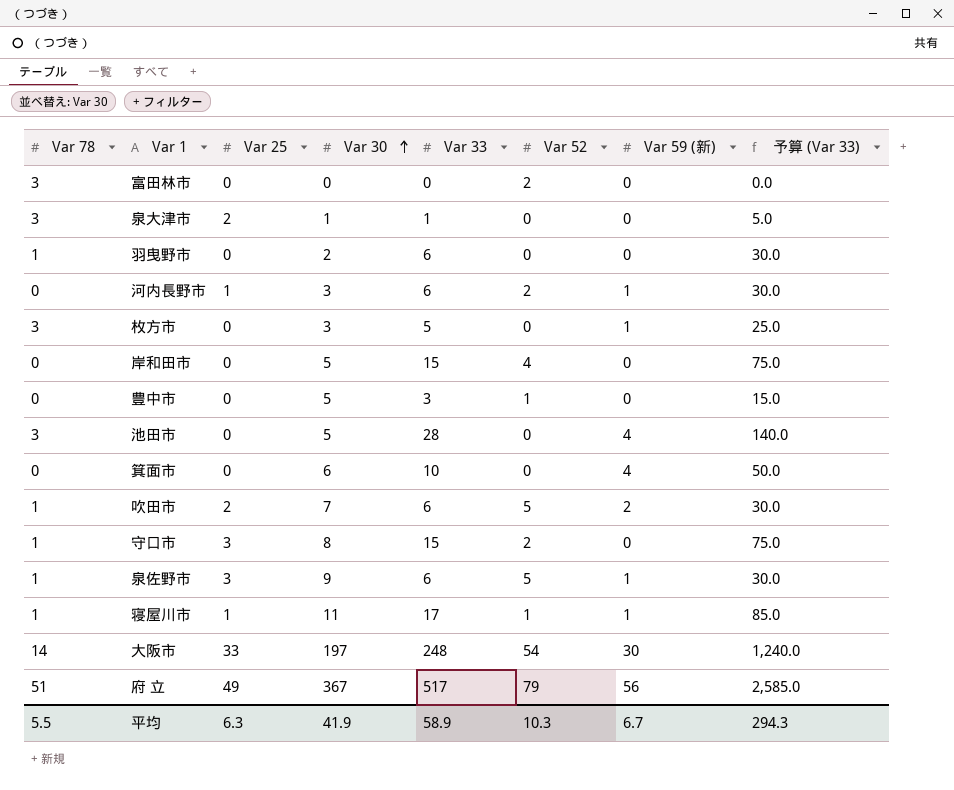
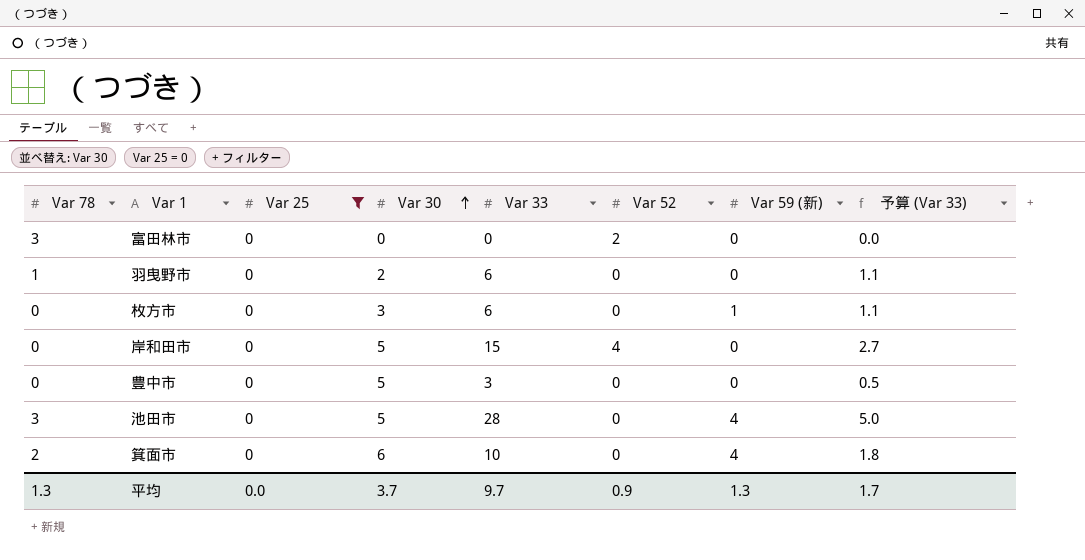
filter: none -> Var 25 = 0
column 予算 (Var 33) | formula: [Var 33] * 5 -> [Var 33] * 0.18
枚方市 | Var 78: 3 -> 0
枚方市 | Var 33: 5 -> 6
豊中市 | Var 52: 1 -> 0
箕面市 | Var 78: 0 -> 2
平均 | Var 78: 5.5 -> 1.3
平均 | Var 25: 6.3 -> 0.0
平均 | Var 30: 41.9 -> 3.7
平均 | Var 33: 58.9 -> 9.7
平均 | Var 52: 10.3 -> 0.9
平均 | Var 59 (新): 6.7 -> 1.3
平均 | 予算 (Var 33): 294.3 -> 1.7

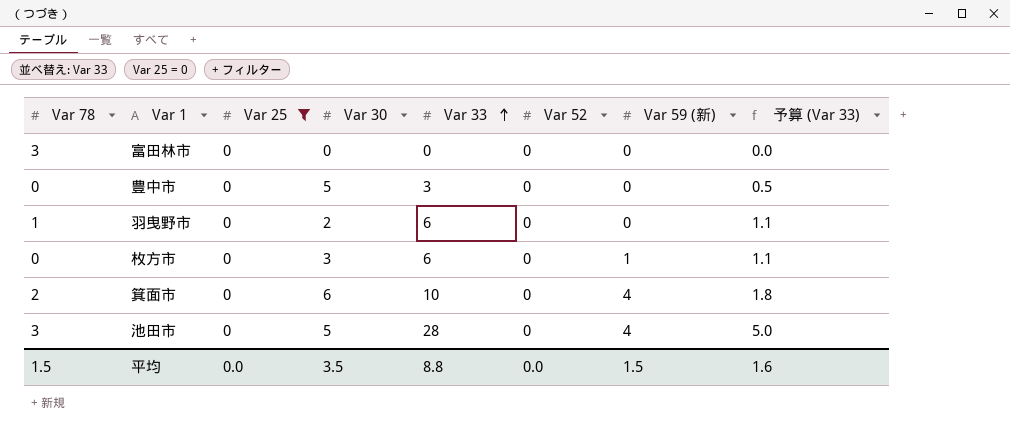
row order: Var 30 ascending -> Var 33 ascending
row 岸和田市: 0 | 0 | 5 | 15 | 4 | 0 | 2.7 -> none
富田林市 | Var 52: 2 -> 0
平均 | Var 78: 1.3 -> 1.5
平均 | Var 30: 3.7 -> 3.5
平均 | Var 33: 9.7 -> 8.8
平均 | Var 52: 0.9 -> 0.0
平均 | Var 59 (新): 1.3 -> 1.5
平均 | 予算 (Var 33): 1.7 -> 1.6

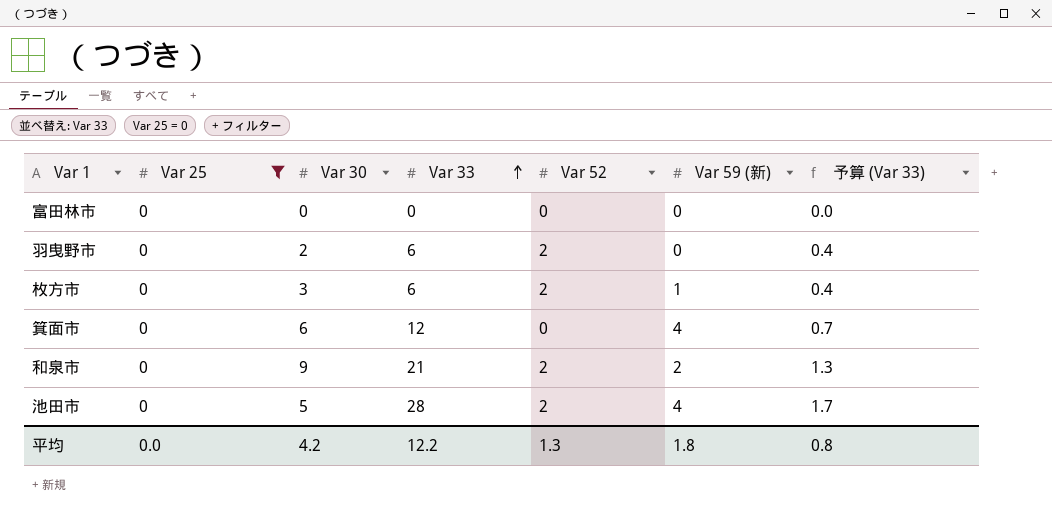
column Var 78 | position: 1 -> none
column 予算 (Var 33) | formula: [Var 33] * 0.18 -> [Var 33] * 0.06
row 豊中市: 0 | 0 | 5 | 3 | 0 | 0 | 0.5 -> none
羽曳野市 | Var 52: 0 -> 2
枚方市 | Var 52: 0 -> 2
箕面市 | Var 33: 10 -> 12
row 和泉市: none -> 0 | 9 | 21 | 2 | 2 | 1.3
池田市 | Var 52: 0 -> 2
平均 | Var 30: 3.5 -> 4.2
平均 | Var 33: 8.8 -> 12.2
平均 | Var 52: 0.0 -> 1.3
平均 | Var 59 (新): 1.5 -> 1.8
平均 | 予算 (Var 33): 1.6 -> 0.8

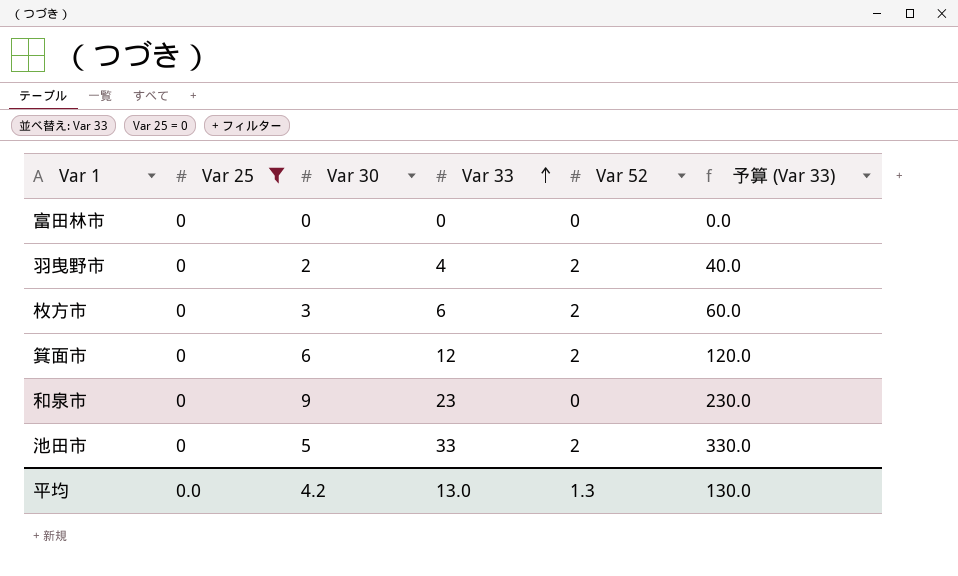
column Var 59 (新) | position: 6 -> none
column 予算 (Var 33) | formula: [Var 33] * 0.06 -> [Var 33] * 10
羽曳野市 | Var 33: 6 -> 4
箕面市 | Var 52: 0 -> 2
和泉市 | Var 33: 21 -> 23
和泉市 | Var 52: 2 -> 0
池田市 | Var 33: 28 -> 33
平均 | Var 33: 12.2 -> 13.0
平均 | 予算 (Var 33): 0.8 -> 130.0

